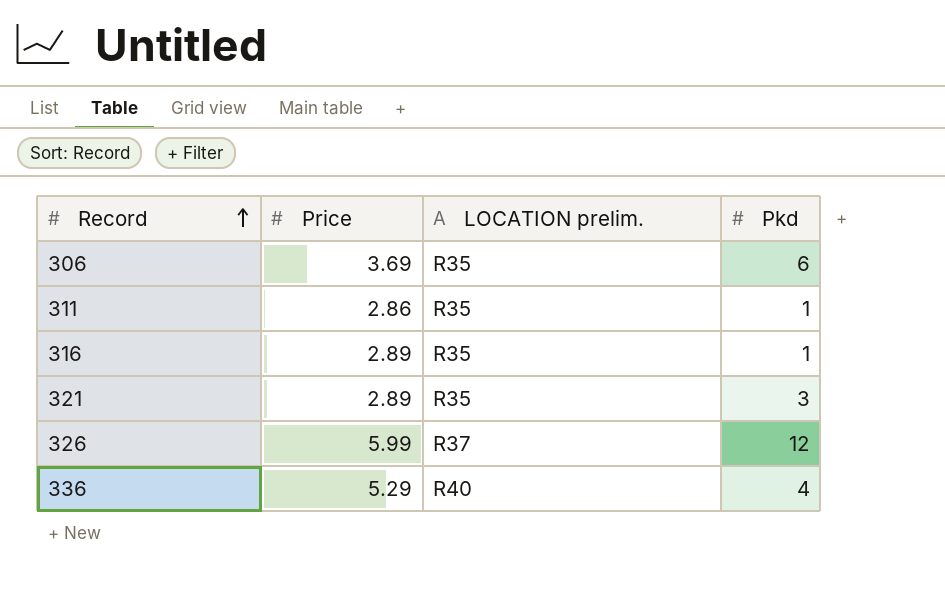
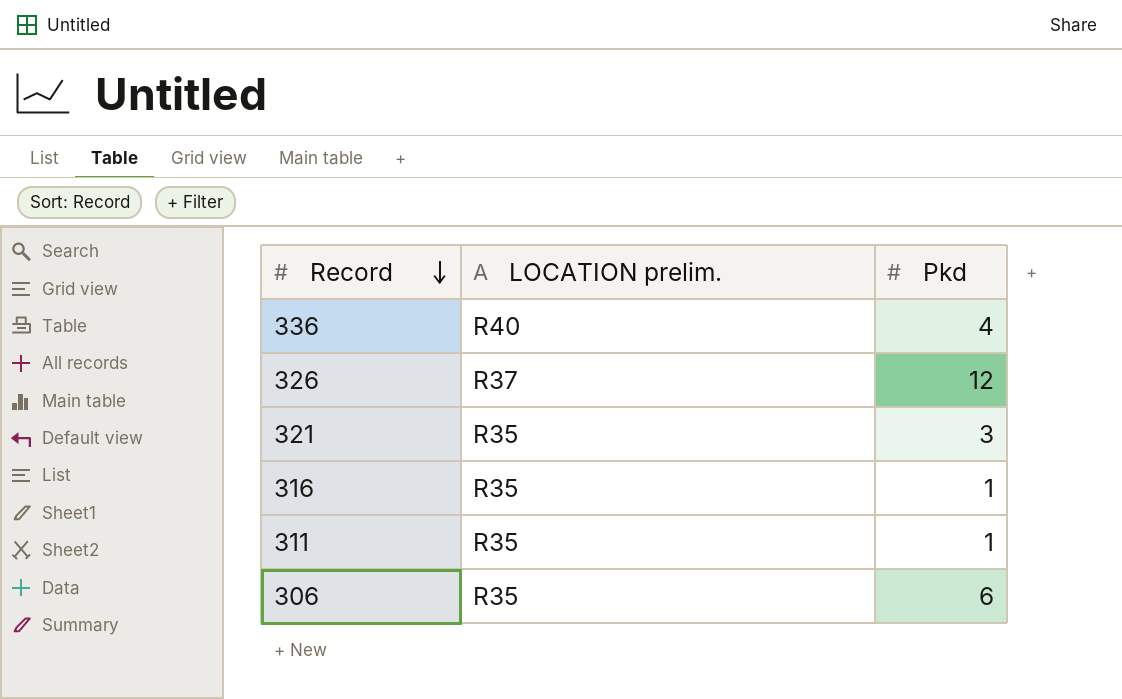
row order: Record ascending -> Record descending
column Price | position: 2 -> none

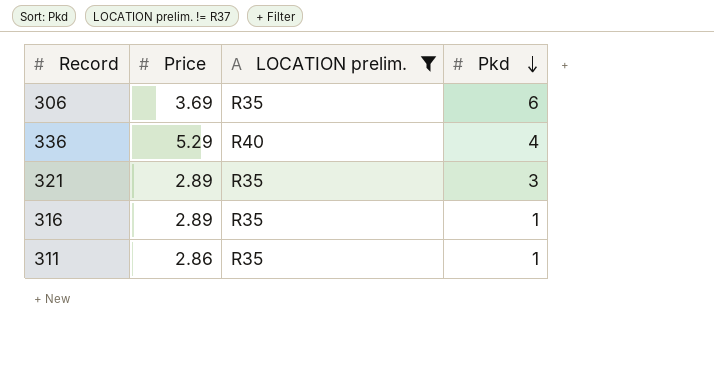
filter: none -> LOCATION prelim. != R37
row order: Record descending -> Pkd descending
column Price | position: none -> 2

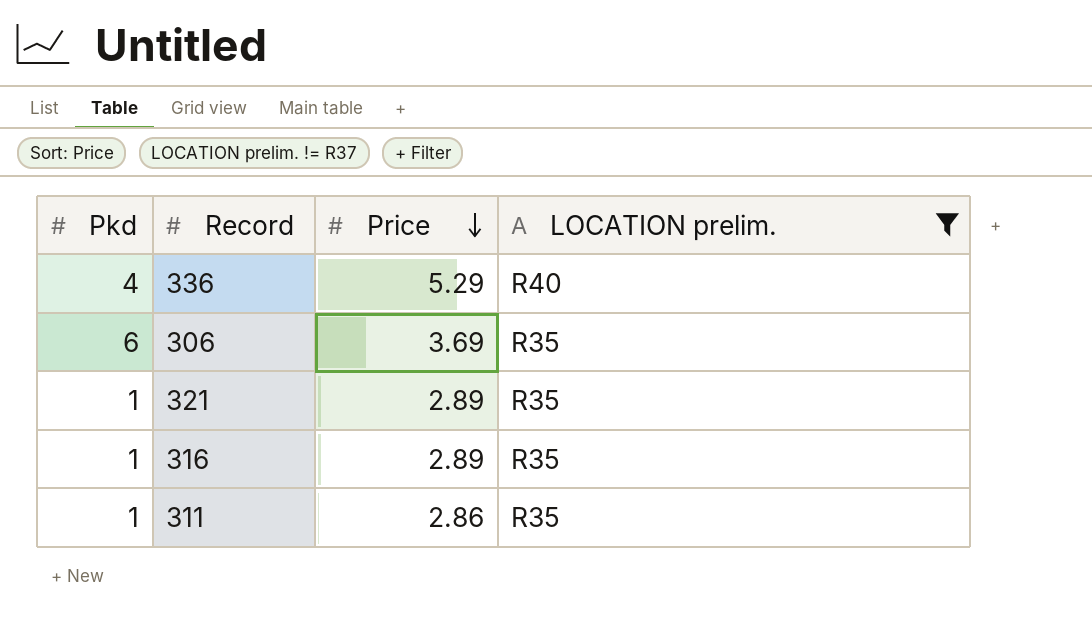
row order: Pkd descending -> Price descending
column Pkd | position: 4 -> 1
321 | Pkd: 3 -> 1

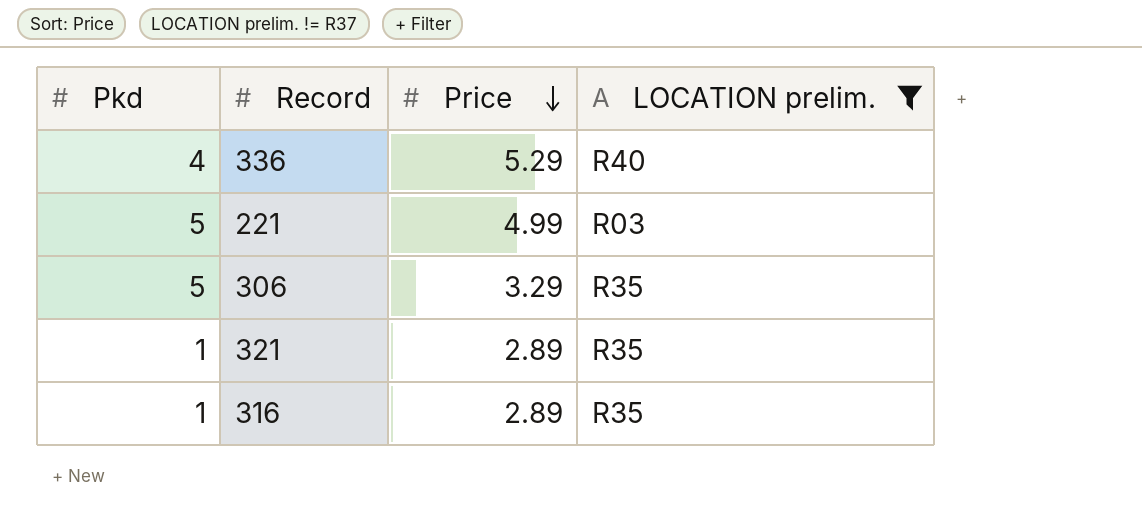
row 311: 1 | 2.86 | R35 -> none
row 221: none -> 5 | 4.99 | R03
306 | Pkd: 6 -> 5
306 | Price: 3.69 -> 3.29

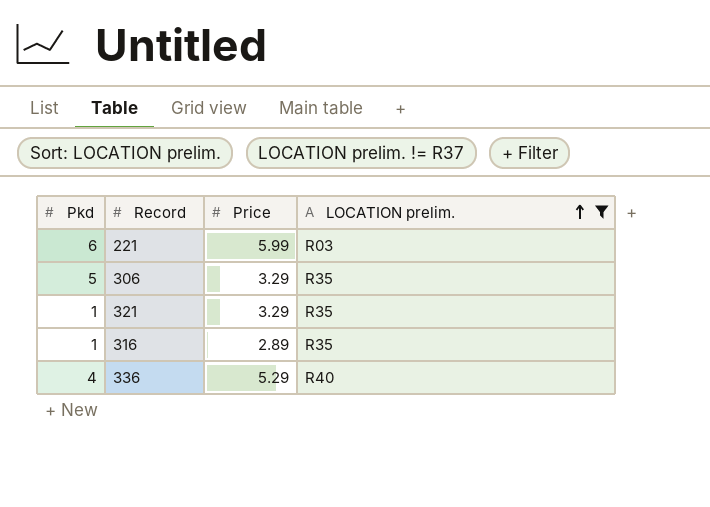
row order: Price descending -> LOCATION prelim. ascending
221 | Pkd: 5 -> 6
221 | Price: 4.99 -> 5.99
321 | Price: 2.89 -> 3.29

